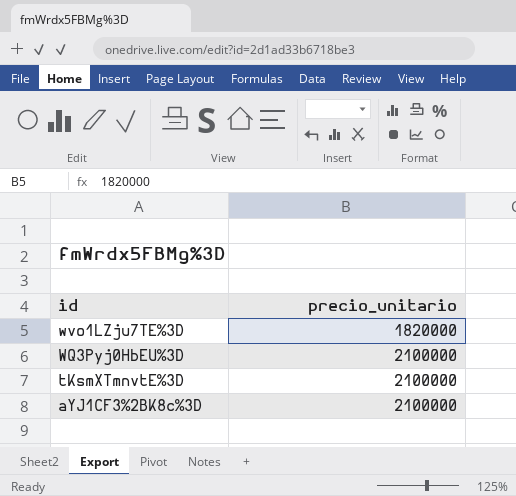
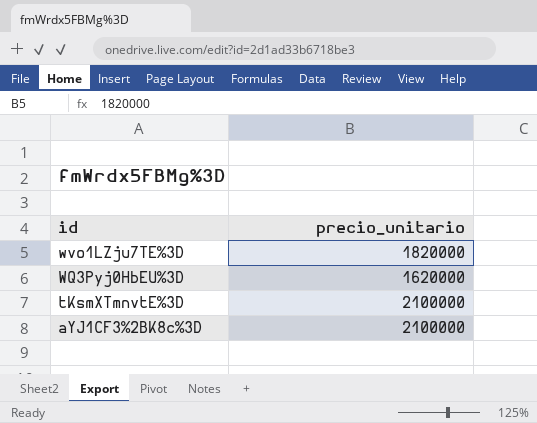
WQ3Pyj0HbEU%3D | precio_unitario: 2100000 -> 1620000

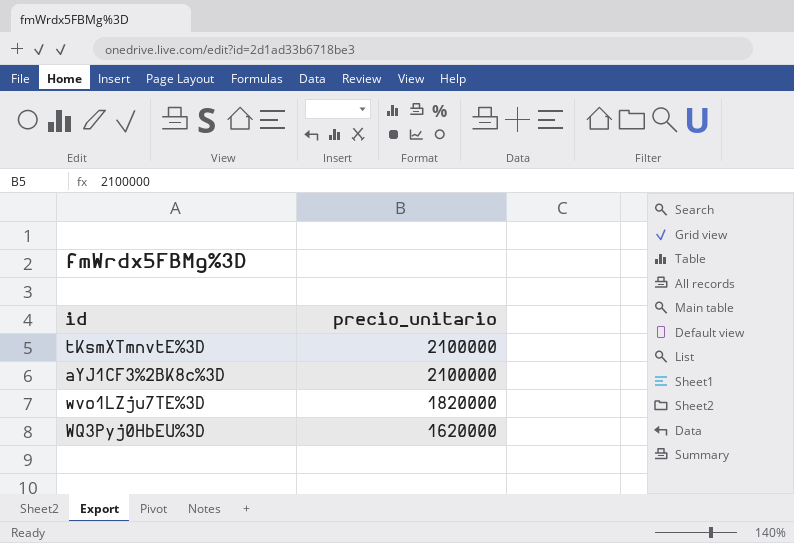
row order: id descending -> precio_unitario descending

